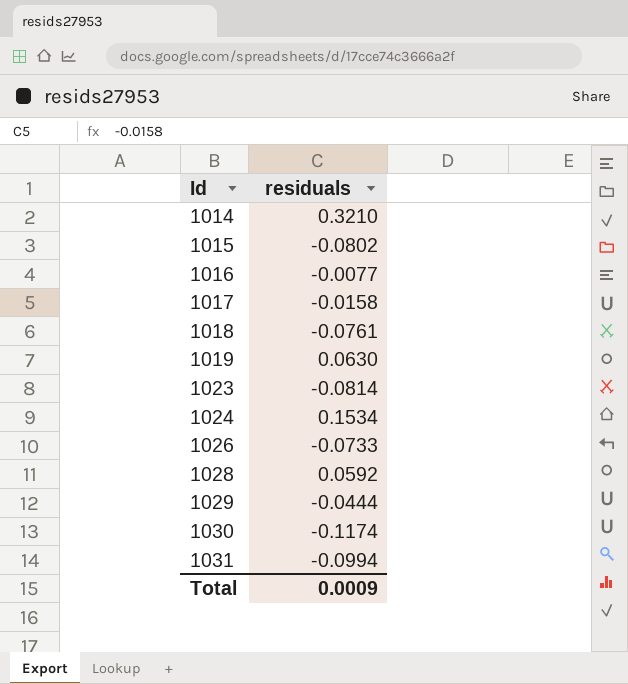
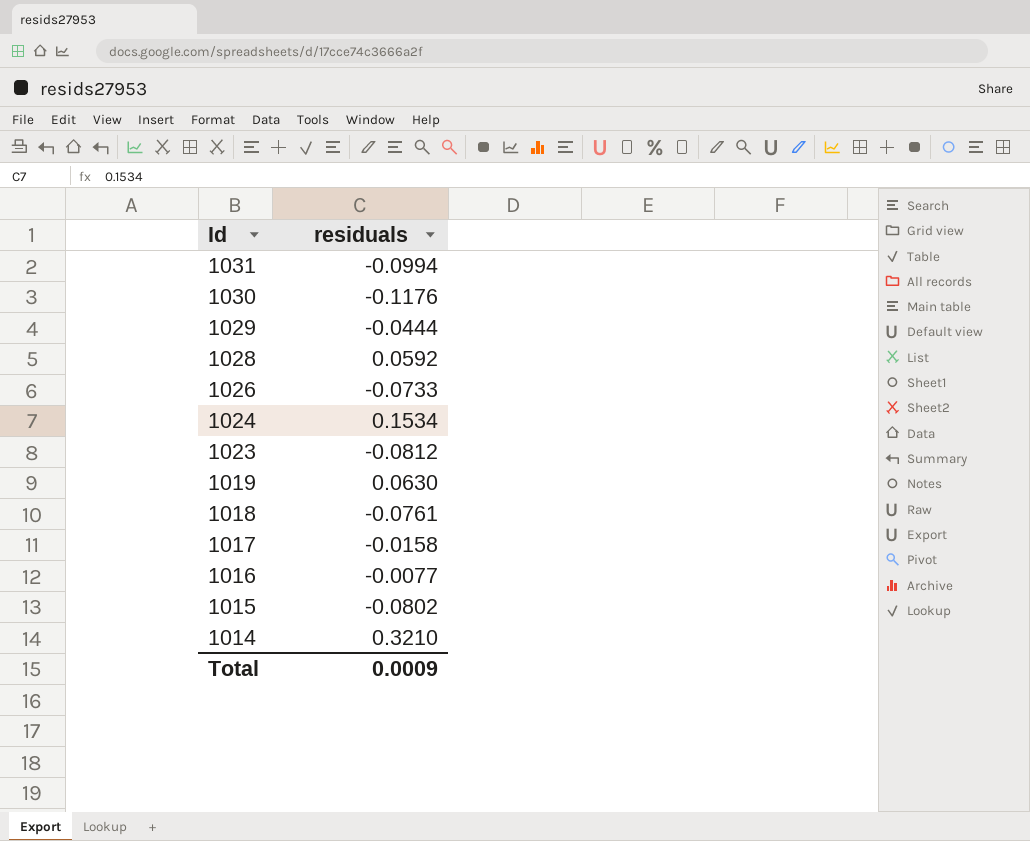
row order: Id ascending -> Id descending
1030 | residuals: -0.1174 -> -0.1176
1023 | residuals: -0.0814 -> -0.0812

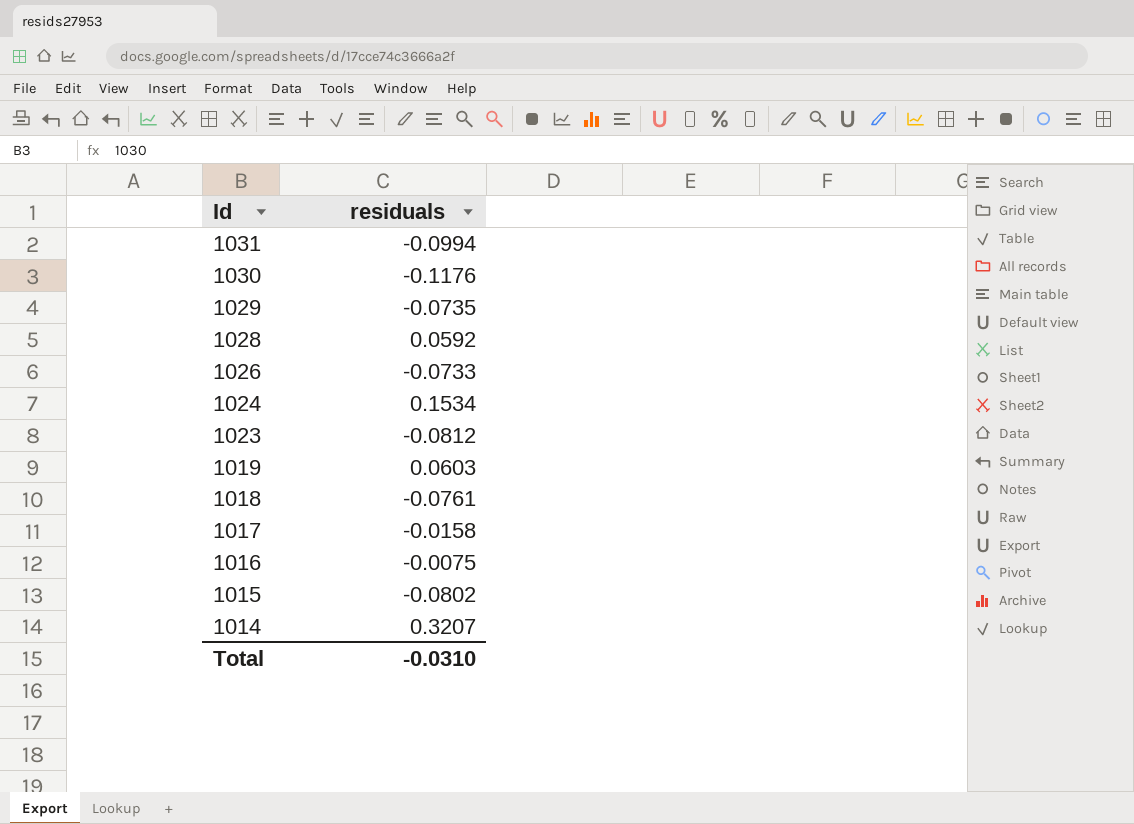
1029 | residuals: -0.0444 -> -0.0735
1019 | residuals: 0.0630 -> 0.0603
1016 | residuals: -0.0077 -> -0.0075
1014 | residuals: 0.3210 -> 0.3207
Total | residuals: 0.0009 -> -0.0310

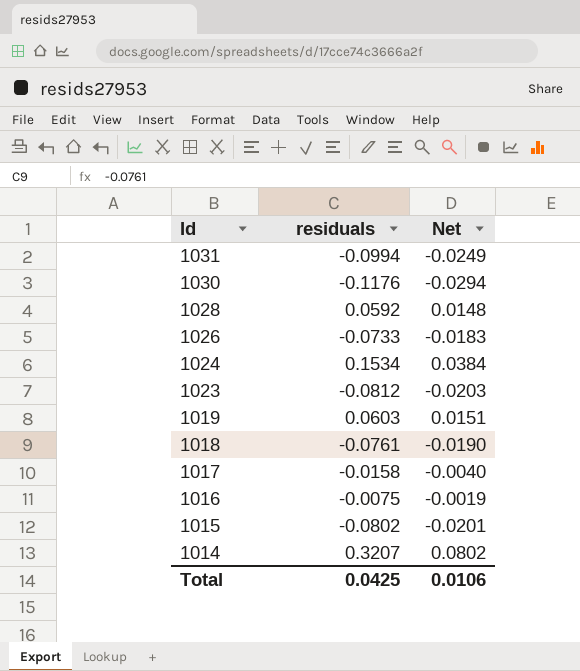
column Net | formula: none -> [residuals] * 0.25
row 1029: -0.0735 -> none
Total | residuals: -0.0310 -> 0.0425

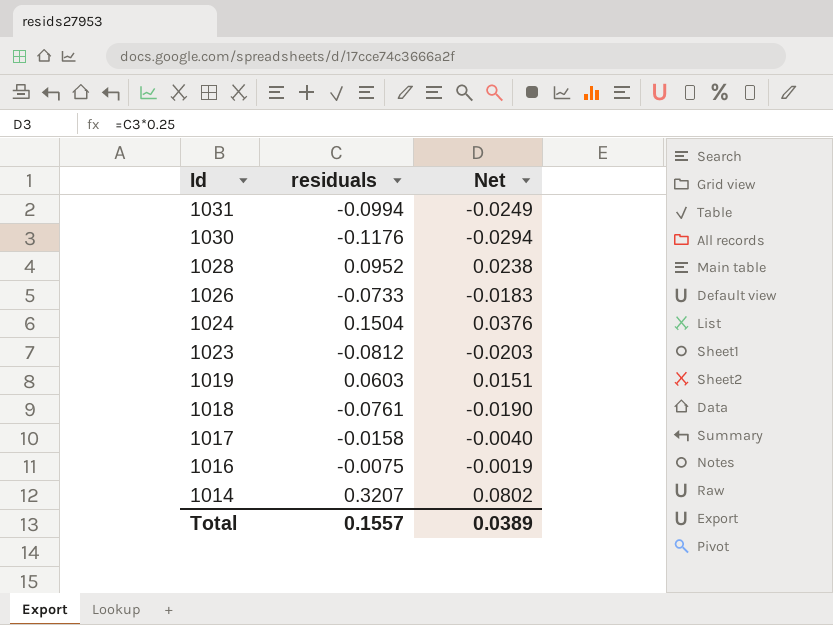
row 1015: -0.0802 | -0.0201 -> none
1028 | residuals: 0.0592 -> 0.0952
1028 | Net: 0.0148 -> 0.0238
1024 | residuals: 0.1534 -> 0.1504
1024 | Net: 0.0384 -> 0.0376
Total | residuals: 0.0425 -> 0.1557
Total | Net: 0.0106 -> 0.0389

